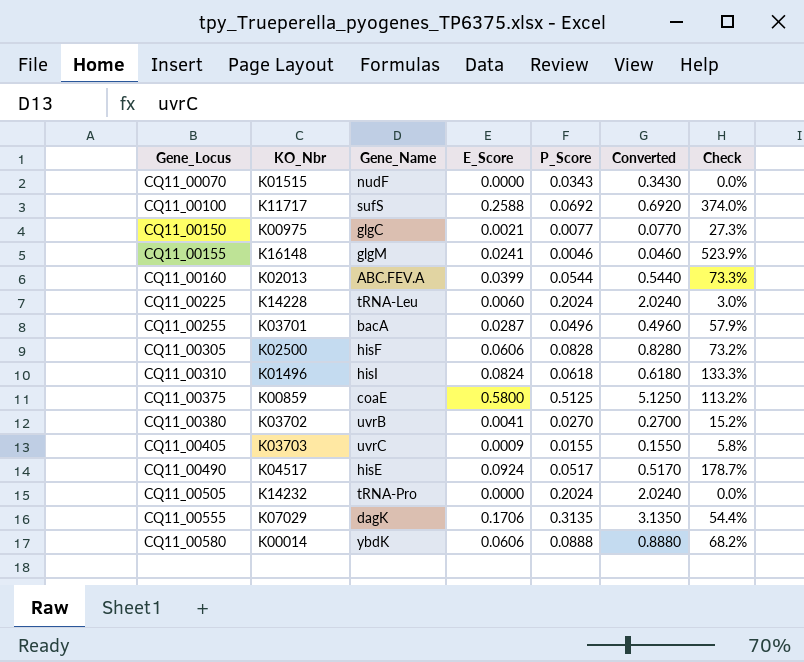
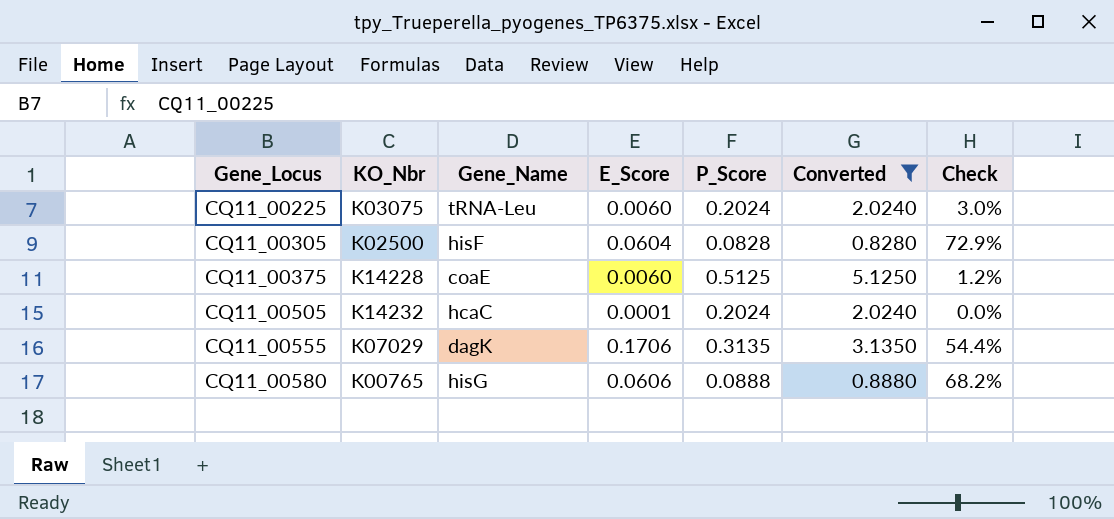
filter: none -> Converted >= 0.8280
CQ11_00225 | KO_Nbr: K14228 -> K03075
CQ11_00305 | E_Score: 0.0606 -> 0.0604
CQ11_00305 | Check: 73.2% -> 72.9%
CQ11_00375 | KO_Nbr: K00859 -> K14228
CQ11_00375 | E_Score: 0.5800 -> 0.0060
CQ11_00375 | Check: 113.2% -> 1.2%
CQ11_00505 | Gene_Name: tRNA-Pro -> hcaC
CQ11_00505 | E_Score: 0.0000 -> 0.0001
CQ11_00580 | KO_Nbr: K00014 -> K00765
CQ11_00580 | Gene_Name: ybdK -> hisG

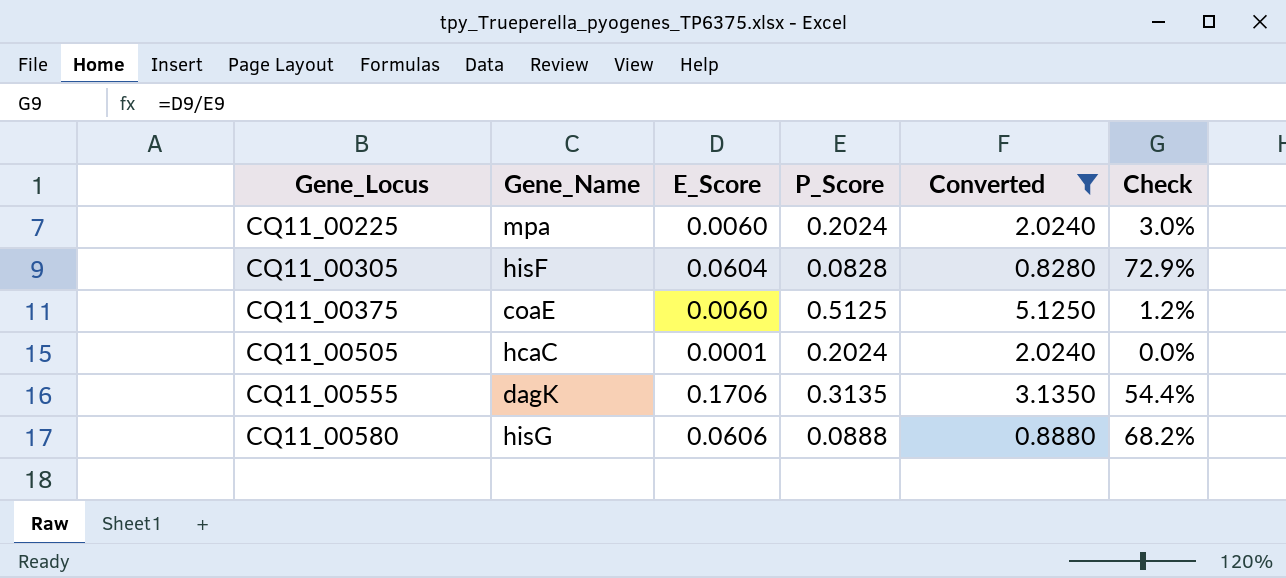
column KO_Nbr | position: 2 -> none
CQ11_00225 | Gene_Name: tRNA-Leu -> mpa

